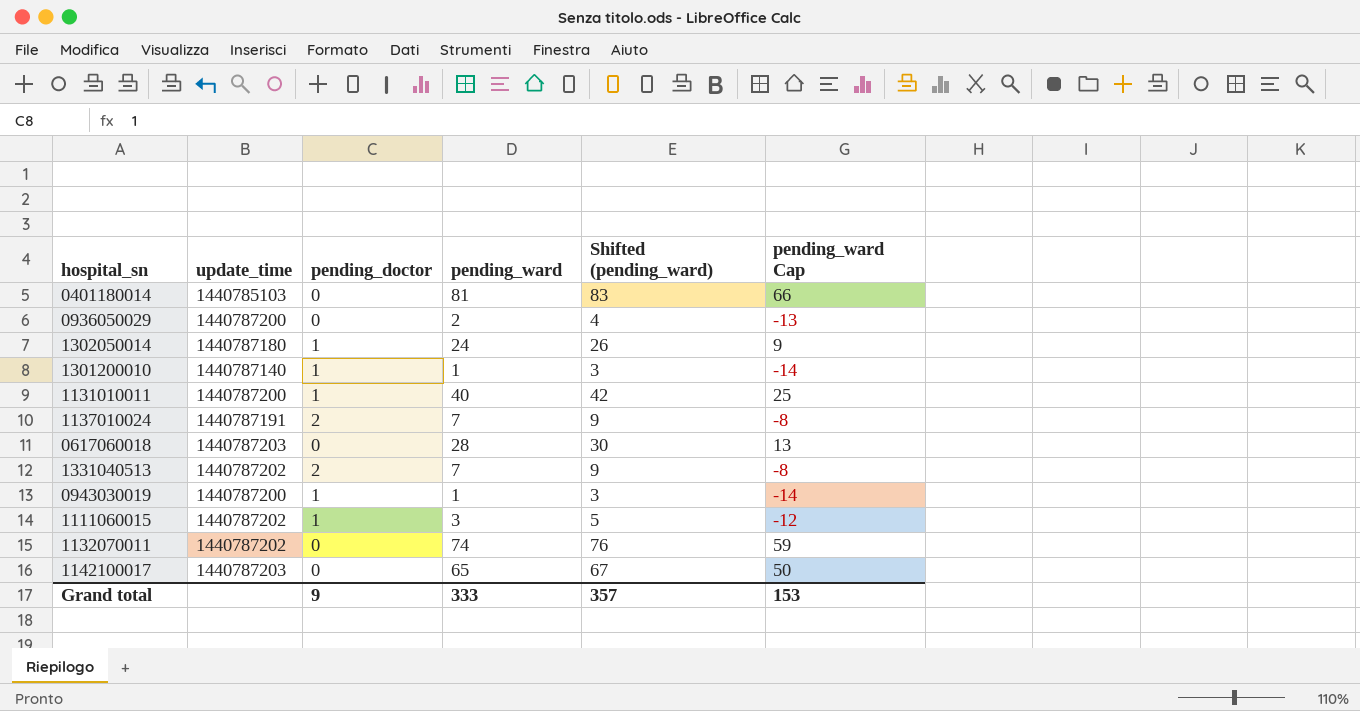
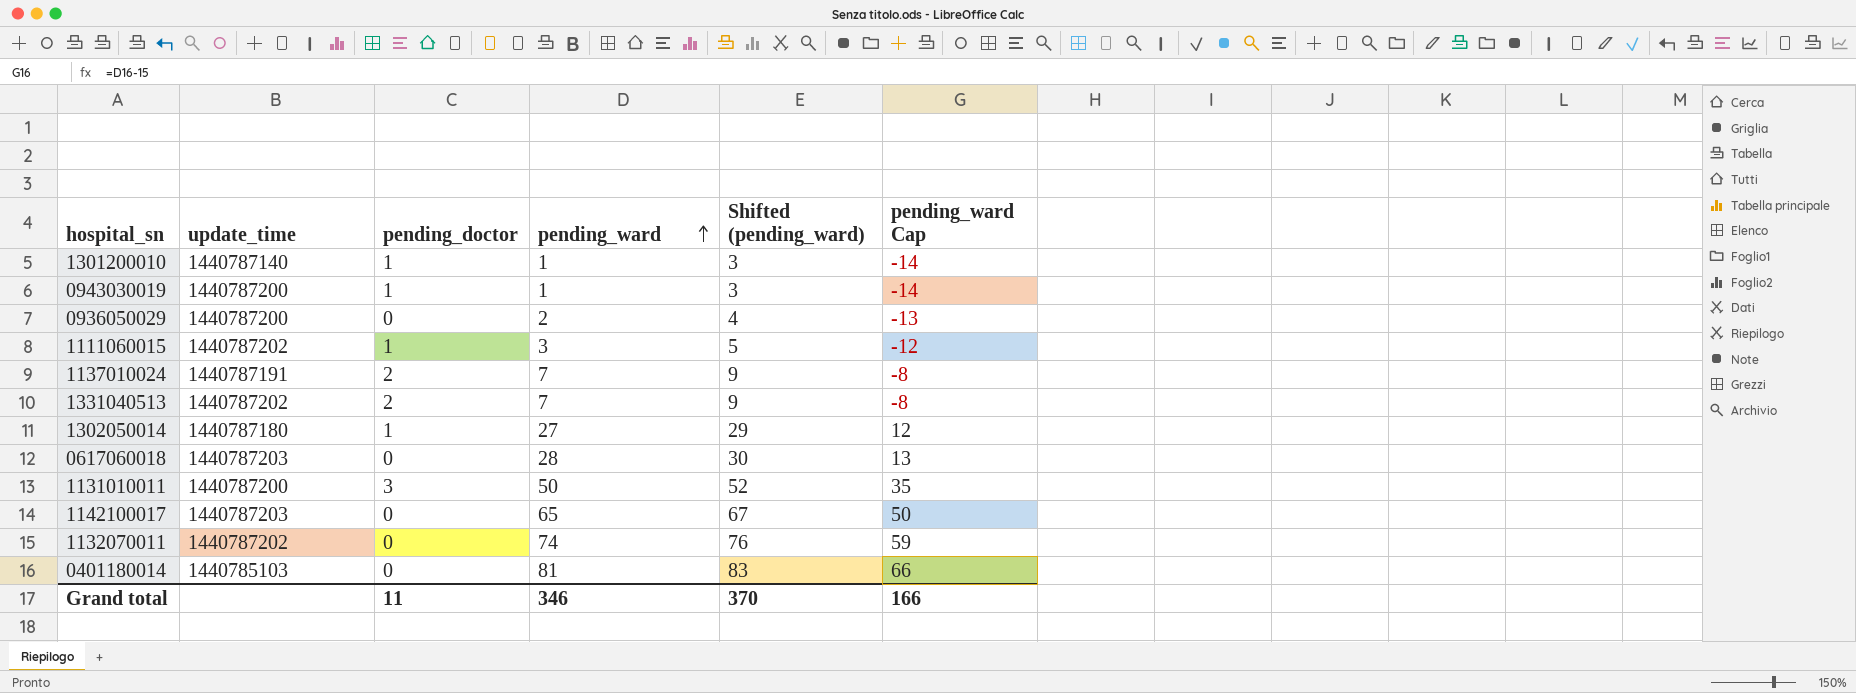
row order: none -> pending_ward ascending
1302050014 | pending_ward: 24 -> 27
1302050014 | Shifted (pending_ward): 26 -> 29
1302050014 | pending_ward Cap: 9 -> 12
1131010011 | pending_doctor: 1 -> 3
1131010011 | pending_ward: 40 -> 50
1131010011 | Shifted (pending_ward): 42 -> 52
1131010011 | pending_ward Cap: 25 -> 35
Grand total | pending_doctor: 9 -> 11
Grand total | pending_ward: 333 -> 346
Grand total | Shifted (pending_ward): 357 -> 370
Grand total | pending_ward Cap: 153 -> 166

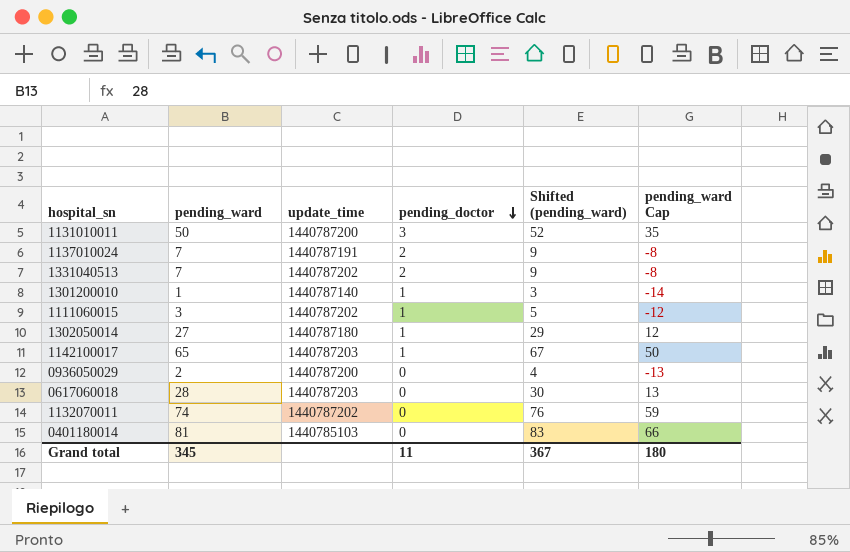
row order: pending_ward ascending -> pending_doctor descending
column pending_ward | position: 4 -> 2
row 0943030019: 1440787200 | 1 | 1 | 3 | -14 -> none
1142100017 | pending_doctor: 0 -> 1
Grand total | pending_ward: 346 -> 345
Grand total | Shifted (pending_ward): 370 -> 367
Grand total | pending_ward Cap: 166 -> 180

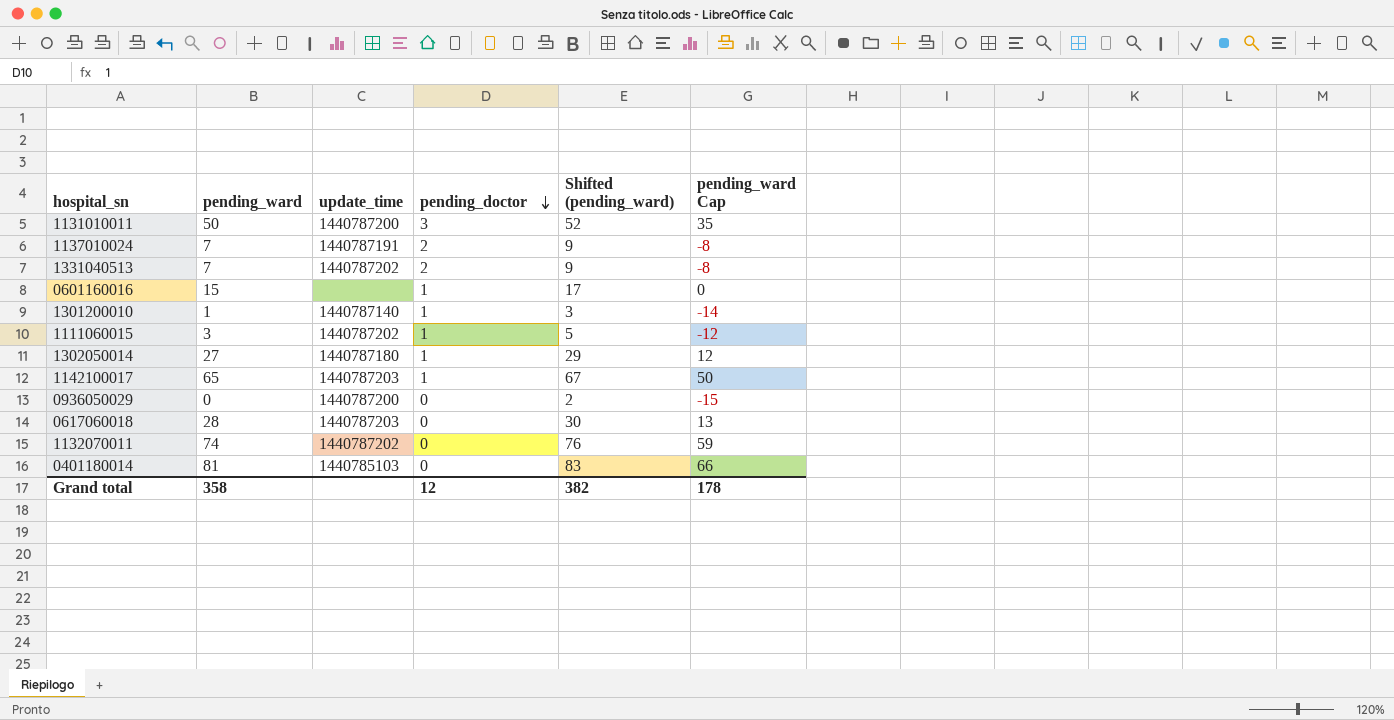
row 0601160016: none -> 15 | none | 1 | 17 | 0
0936050029 | pending_ward: 2 -> 0
0936050029 | Shifted (pending_ward): 4 -> 2
0936050029 | pending_ward Cap: -13 -> -15
Grand total | pending_ward: 345 -> 358
Grand total | pending_doctor: 11 -> 12
Grand total | Shifted (pending_ward): 367 -> 382
Grand total | pending_ward Cap: 180 -> 178

